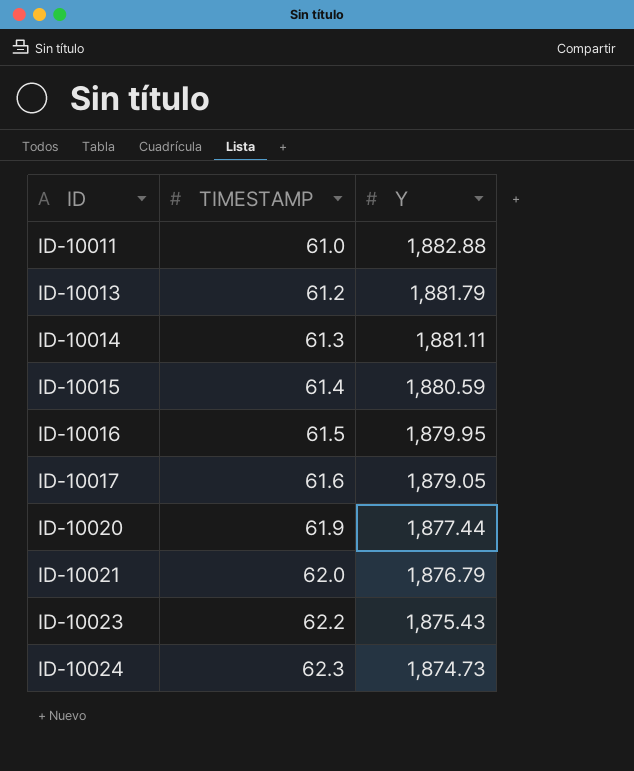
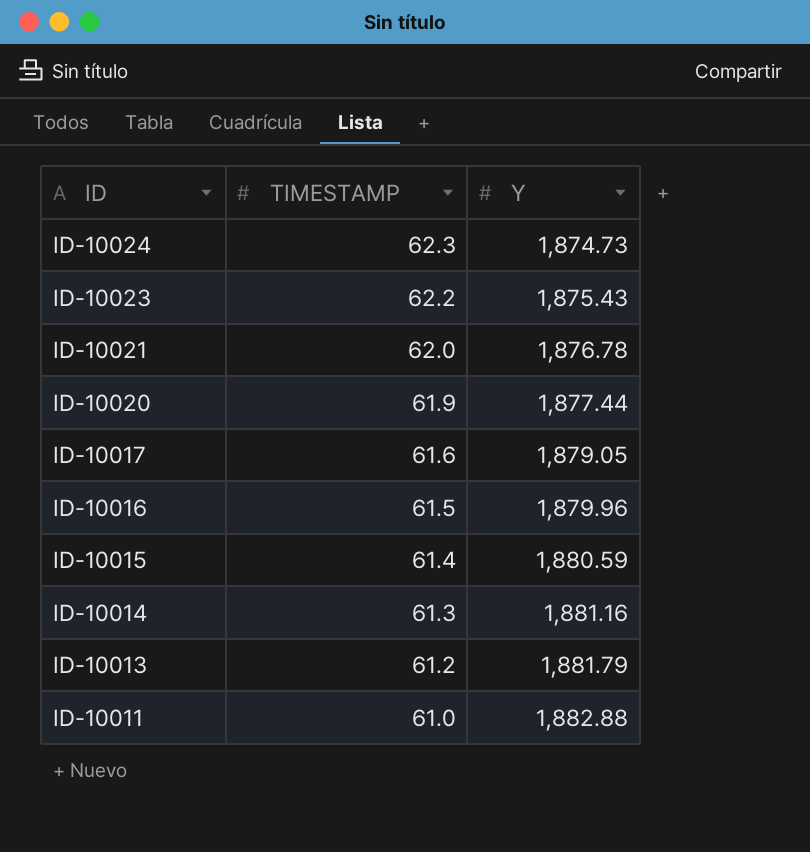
row order: ID ascending -> ID descending
ID-10021 | Y: 1,876.79 -> 1,876.78
ID-10016 | Y: 1,879.95 -> 1,879.96
ID-10014 | Y: 1,881.11 -> 1,881.16

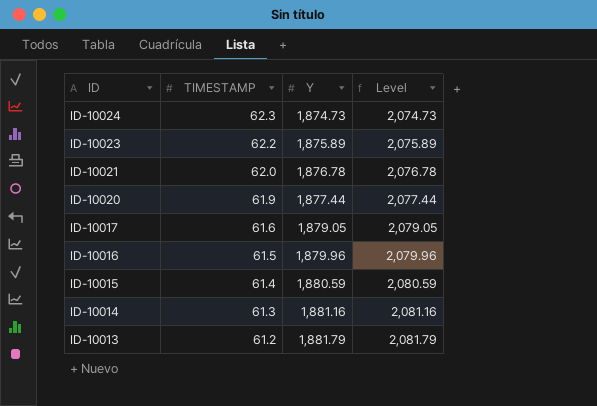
column Level | formula: none -> [Y] + 200
row ID-10011: 61.0 | 1,882.88 -> none
ID-10023 | Y: 1,875.43 -> 1,875.89

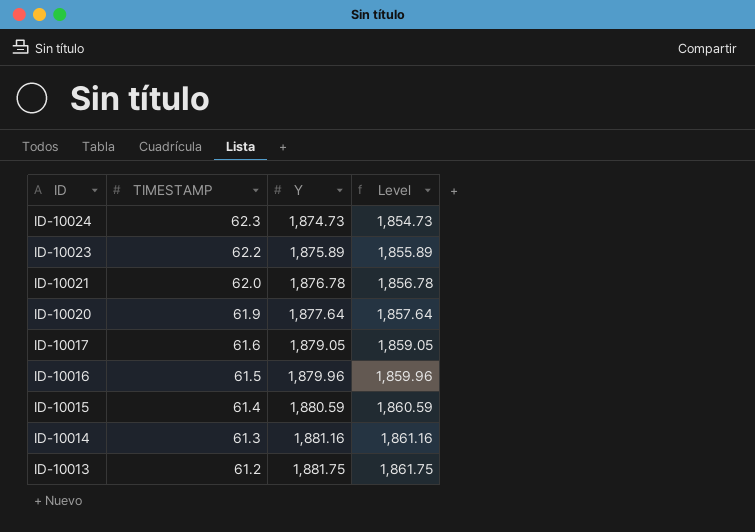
column Level | formula: [Y] + 200 -> [Y] - 20
ID-10020 | Y: 1,877.44 -> 1,877.64
ID-10013 | Y: 1,881.79 -> 1,881.75

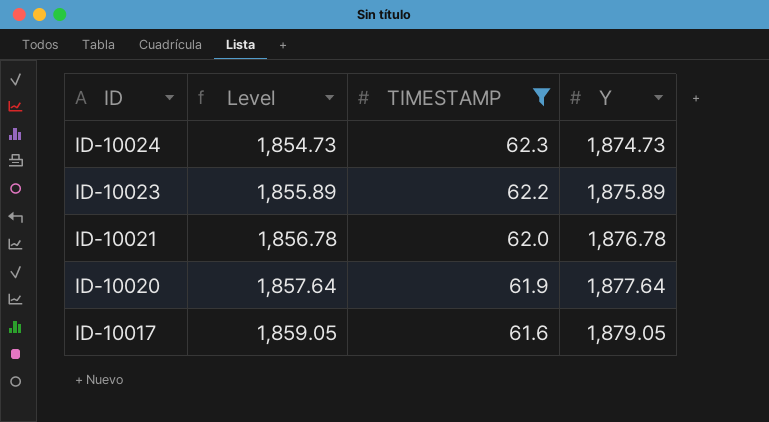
filter: none -> TIMESTAMP >= 61.6
column Level | position: 4 -> 2

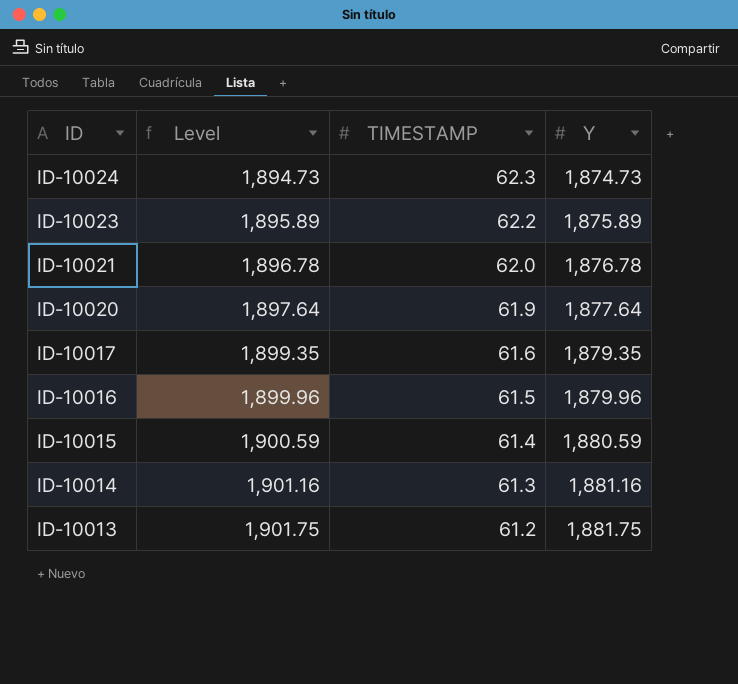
filter: TIMESTAMP >= 61.6 -> none
column Level | formula: [Y] - 20 -> [Y] + 20
ID-10017 | Y: 1,879.05 -> 1,879.35

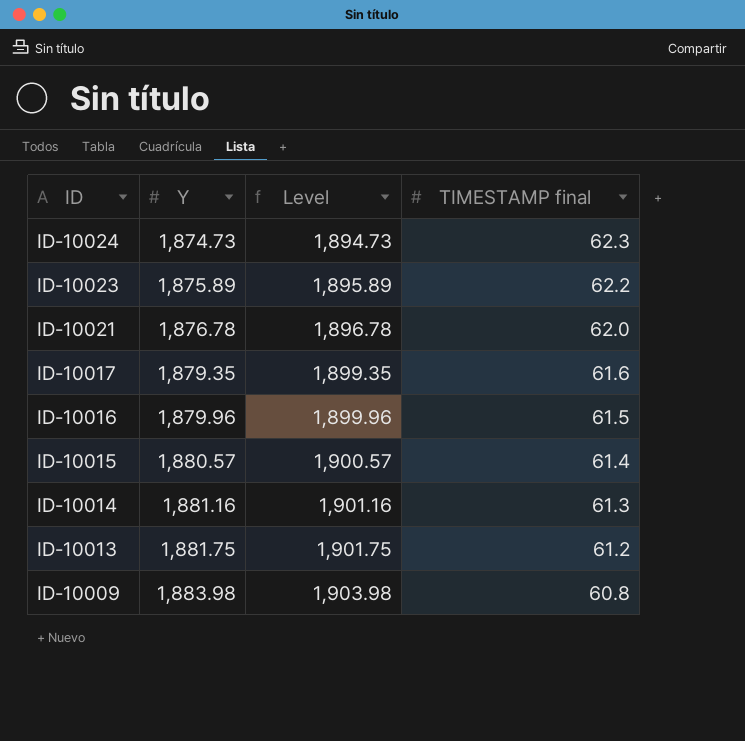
column Y | position: 4 -> 2
column name: TIMESTAMP -> TIMESTAMP final
row ID-10020: 1,897.64 | 61.9 | 1,877.64 -> none
ID-10015 | Y: 1,880.59 -> 1,880.57
ID-10015 | Level: 1,900.59 -> 1,900.57
row ID-10009: none -> 1,883.98 | 1,903.98 | 60.8

